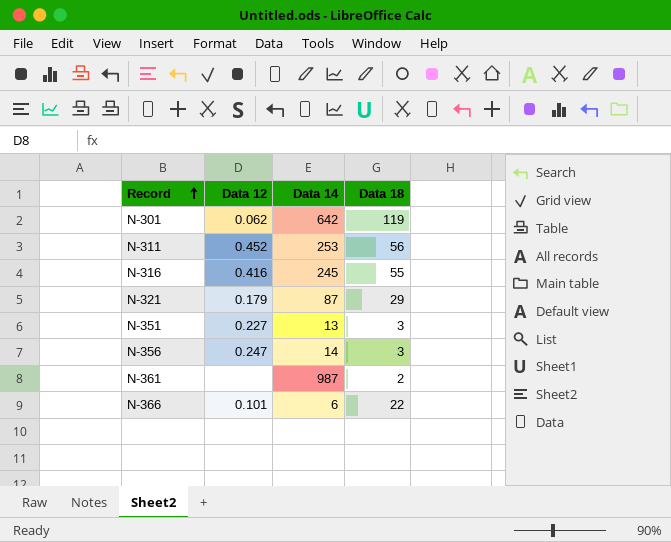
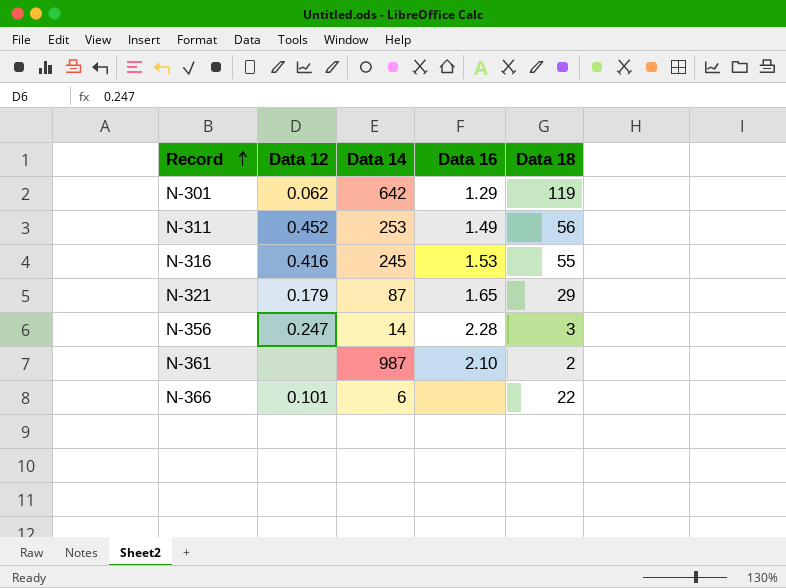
column Data 16 | position: none -> 4
row N-351: 0.227 | 13 | 3 -> none

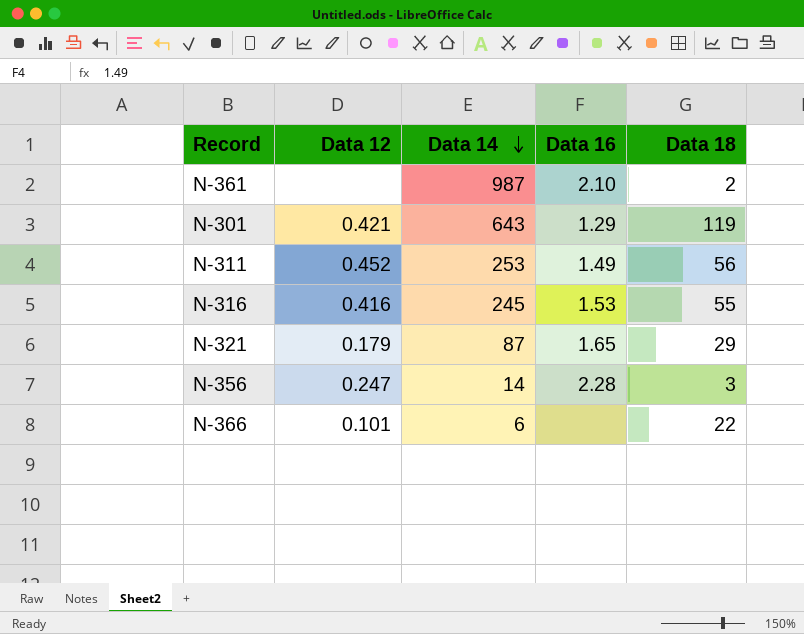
row order: Record ascending -> Data 14 descending
N-301 | Data 12: 0.062 -> 0.421
N-301 | Data 14: 642 -> 643

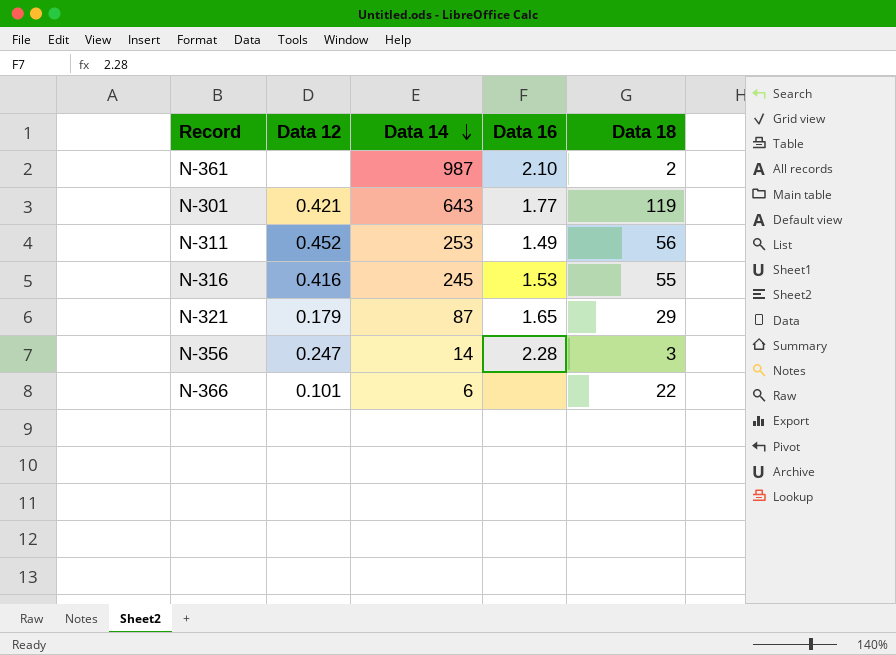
N-301 | Data 16: 1.29 -> 1.77

